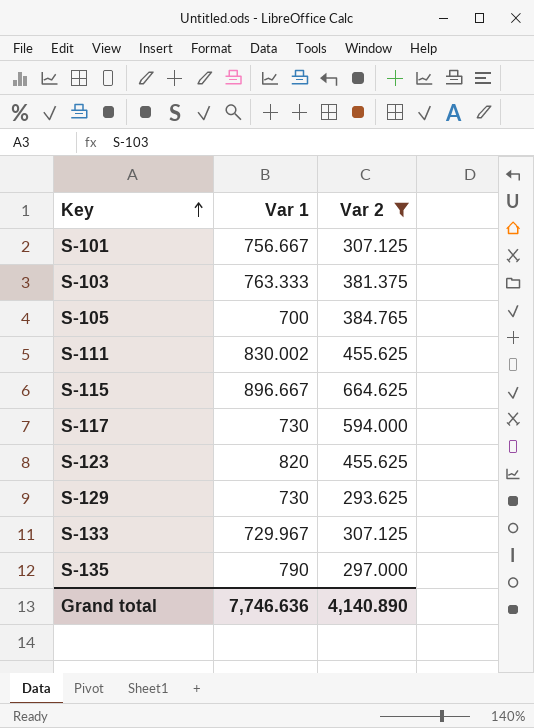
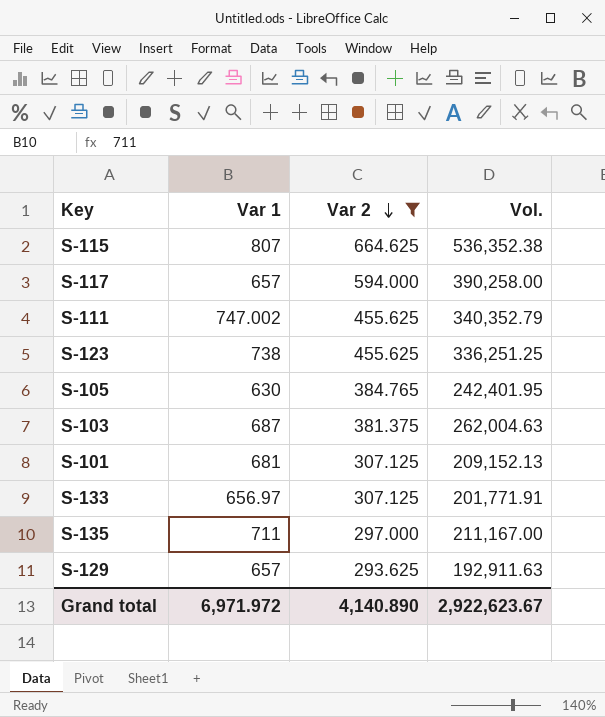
row order: Key ascending -> Var 2 descending
column Vol. | formula: none -> [Var 1] * [Var 2]
S-115 | Var 1: 896.667 -> 807
S-117 | Var 1: 730 -> 657
S-111 | Var 1: 830.002 -> 747.002
S-123 | Var 1: 820 -> 738
S-105 | Var 1: 700 -> 630
S-103 | Var 1: 763.333 -> 687
S-101 | Var 1: 756.667 -> 681
S-133 | Var 1: 729.967 -> 656.97
S-135 | Var 1: 790 -> 711
S-129 | Var 1: 730 -> 657
Grand total | Var 1: 7,746.636 -> 6,971.972

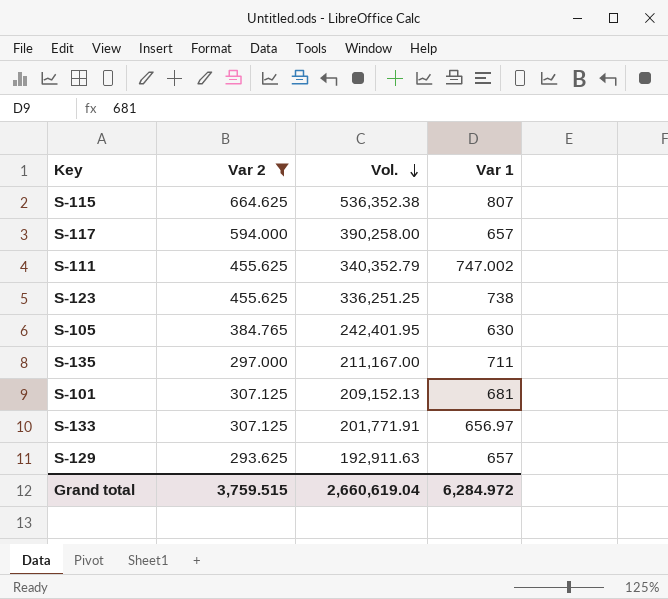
row order: Var 2 descending -> Vol. descending
column Var 1 | position: 2 -> 4
row S-103: 687 | 381.375 | 262,004.63 -> none
Grand total | Var 2: 4,140.890 -> 3,759.515
Grand total | Vol.: 2,922,623.67 -> 2,660,619.04
Grand total | Var 1: 6,971.972 -> 6,284.972

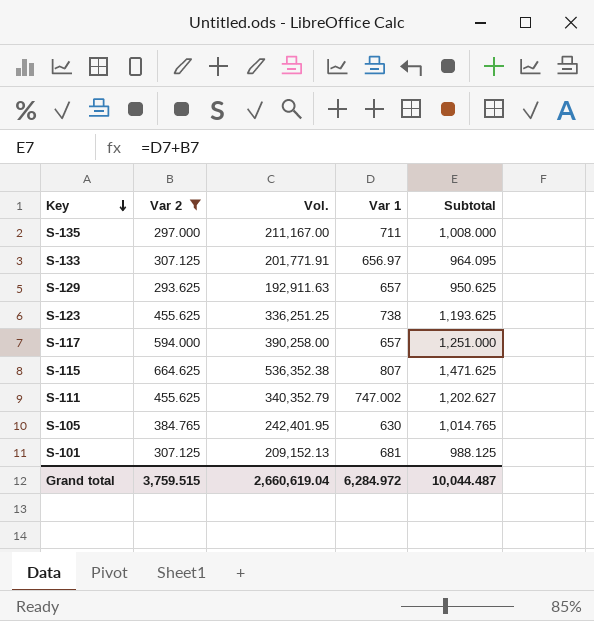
row order: Vol. descending -> Key descending
column Subtotal | formula: none -> [Var 2] + [Var 1]

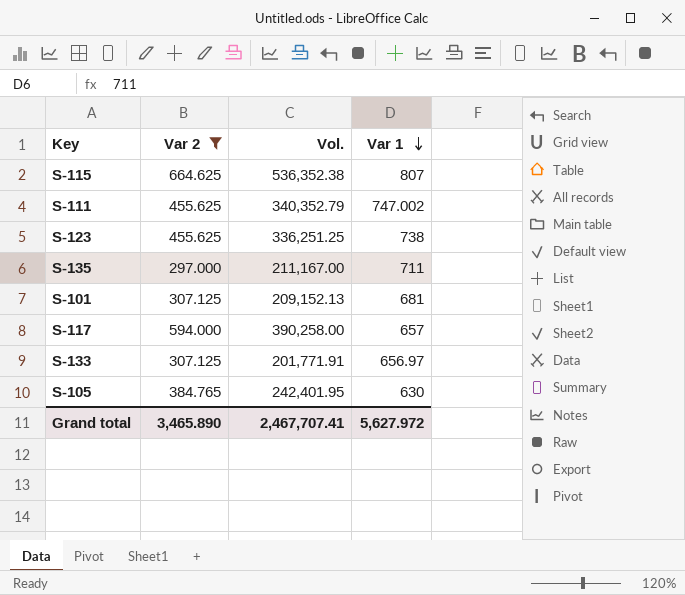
row order: Key descending -> Var 1 descending
column Subtotal | formula: [Var 2] + [Var 1] -> none
row S-129: 293.625 | 192,911.63 | 657 | 950.625 -> none
Grand total | Var 2: 3,759.515 -> 3,465.890
Grand total | Vol.: 2,660,619.04 -> 2,467,707.41
Grand total | Var 1: 6,284.972 -> 5,627.972

